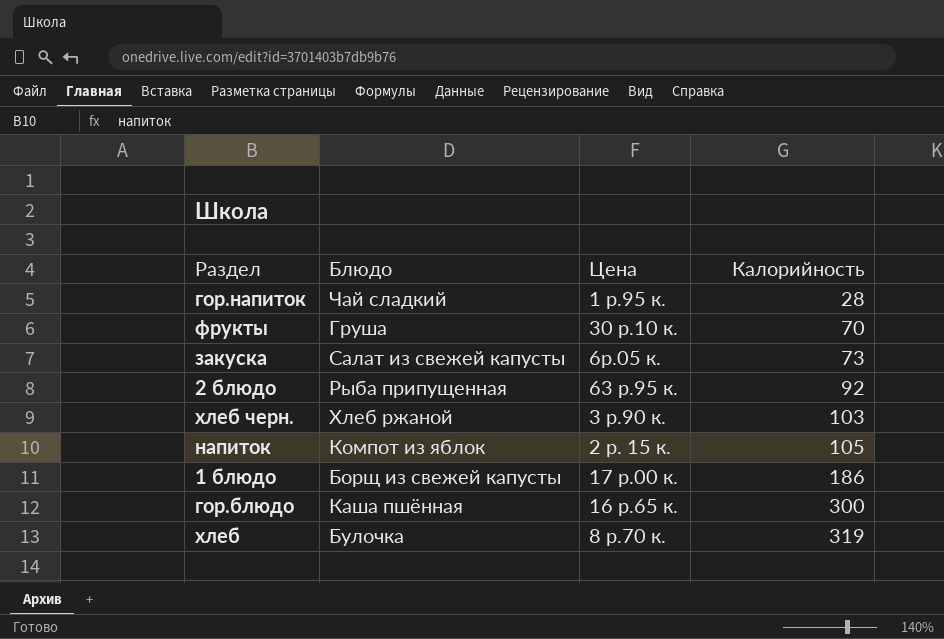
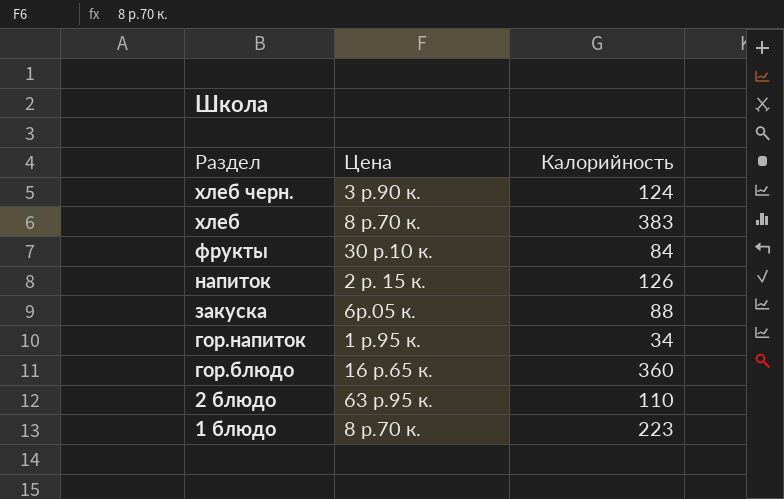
row order: Калорийность ascending -> Раздел descending
column Блюдо | position: 2 -> none
хлеб черн. | Калорийность: 103 -> 124
хлеб | Калорийность: 319 -> 383
фрукты | Калорийность: 70 -> 84
напиток | Калорийность: 105 -> 126
закуска | Калорийность: 73 -> 88
гор.напиток | Калорийность: 28 -> 34
гор.блюдо | Калорийность: 300 -> 360
2 блюдо | Калорийность: 92 -> 110
1 блюдо | Цена: 17 р.00 к. -> 8 р.70 к.
1 блюдо | Калорийность: 186 -> 223

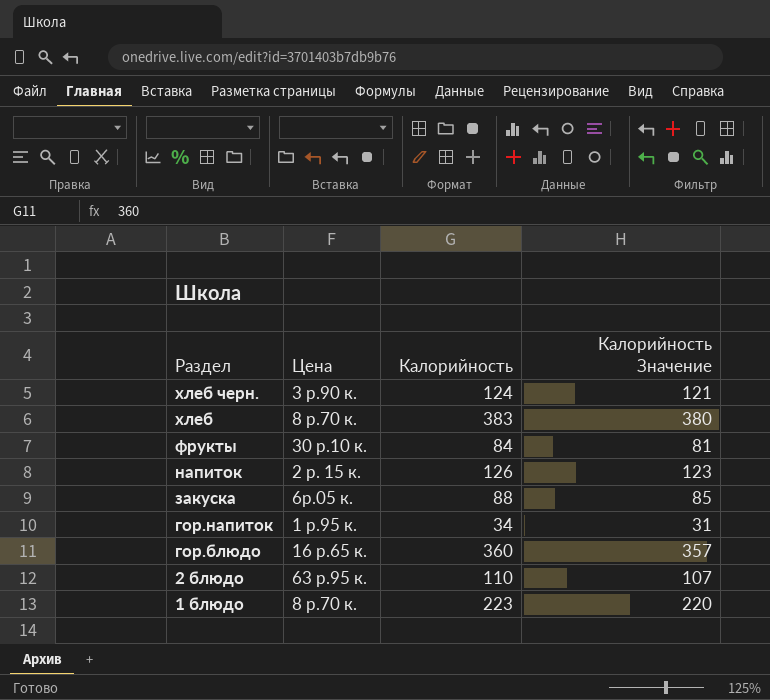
column Калорийность Значение | formula: none -> [Калорийность] - 3

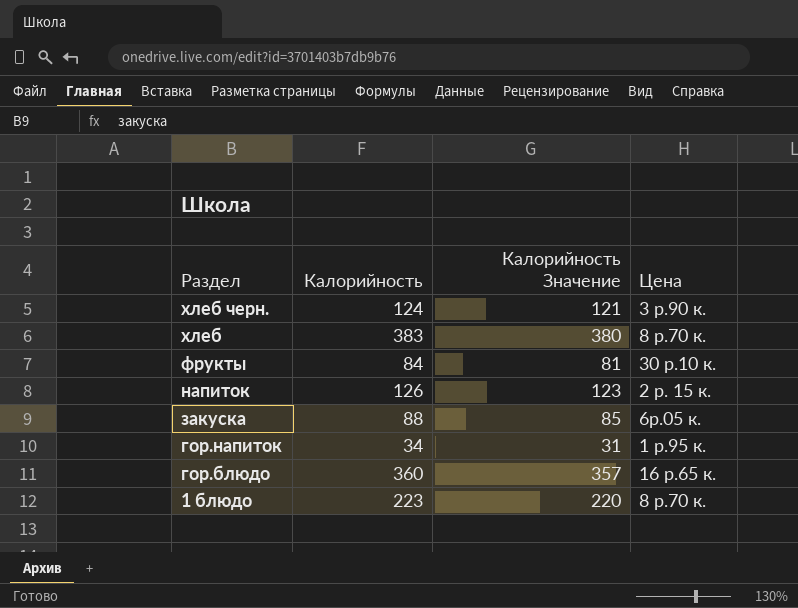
column Цена | position: 2 -> 4
row 2 блюдо: 63 р.95 к. | 110 | 107 -> none

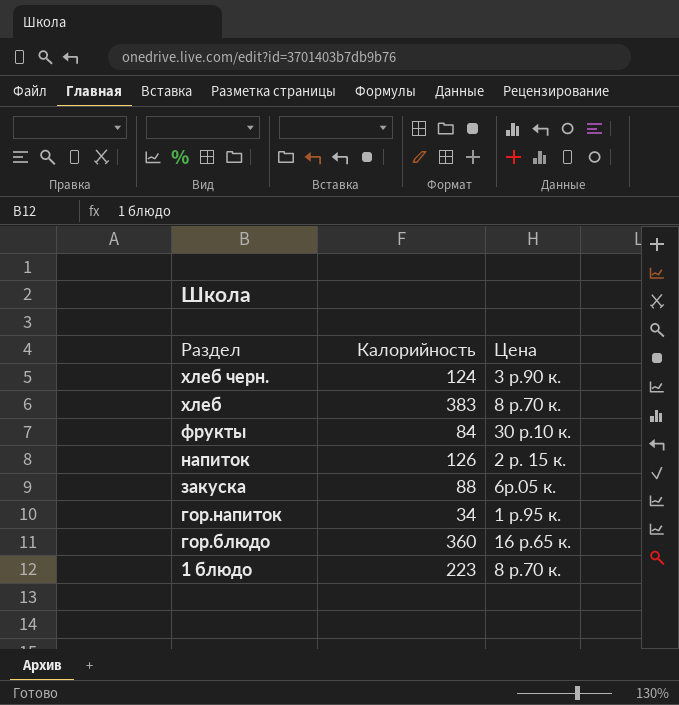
column Калорийность Значение | formula: [Калорийность] - 3 -> none

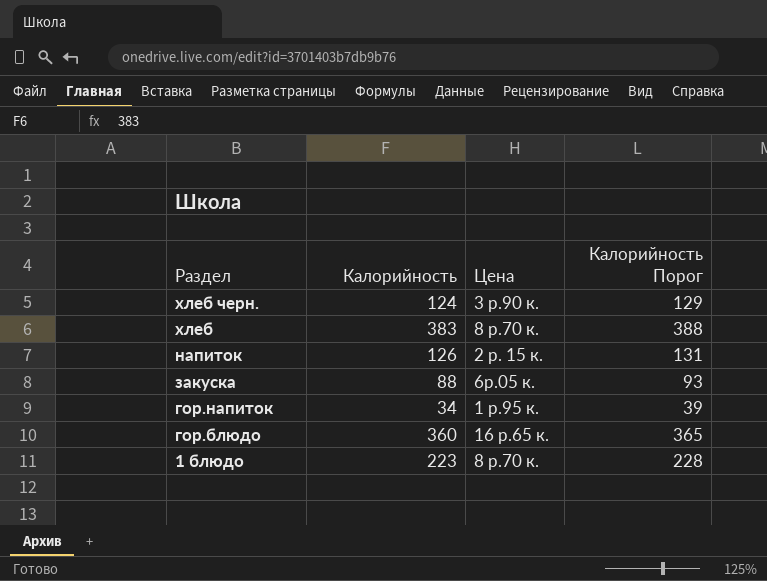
column Калорийность Порог | formula: none -> [Калорийность] + 5
row фрукты: 84 | 30 р.10 к. -> none

